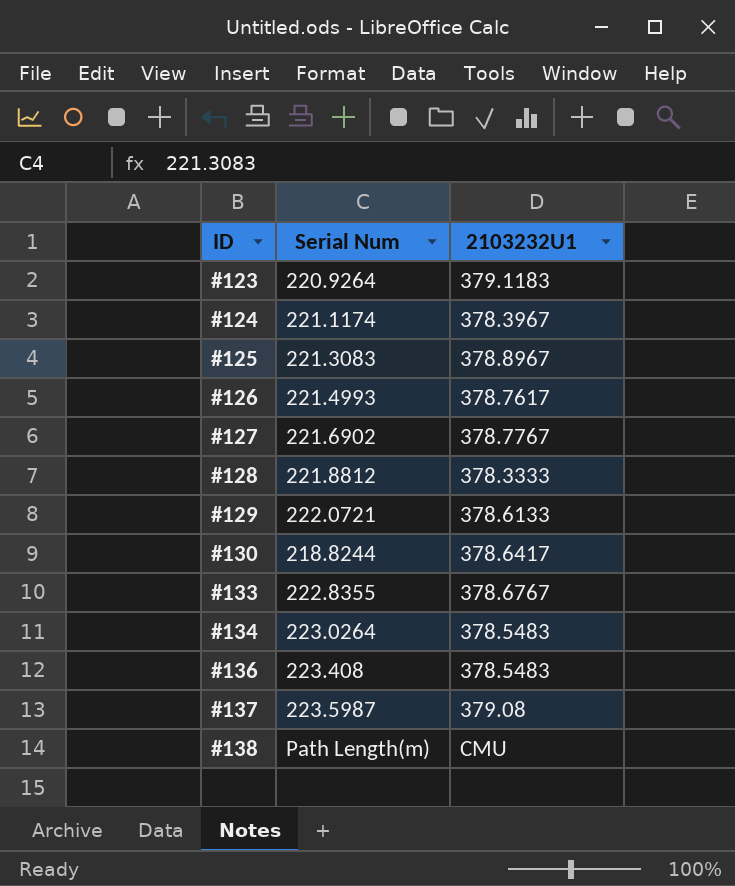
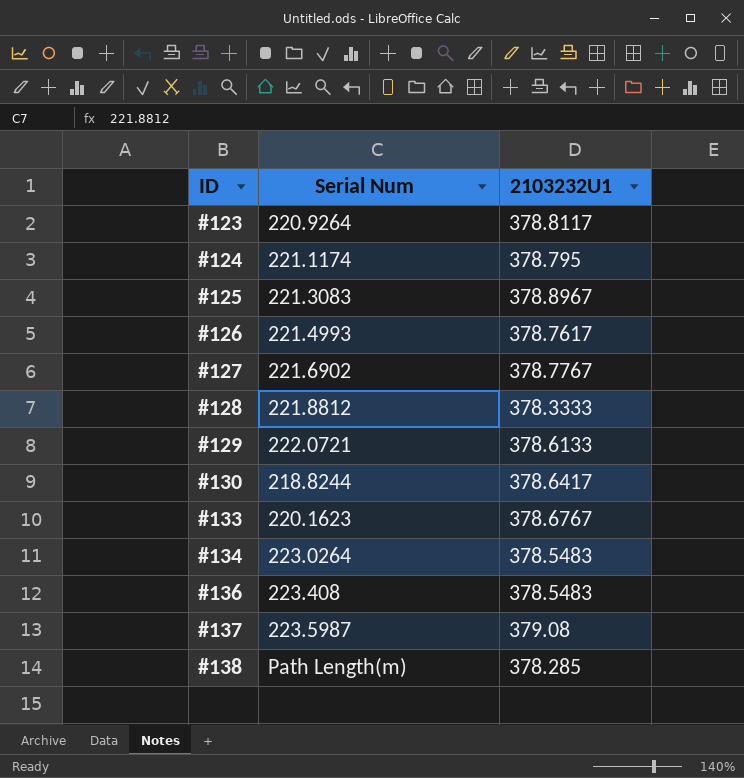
#123 | 2103232U1: 379.1183 -> 378.8117
#124 | 2103232U1: 378.3967 -> 378.795
#133 | Serial Num: 222.8355 -> 220.1623
#138 | 2103232U1: CMU -> 378.285

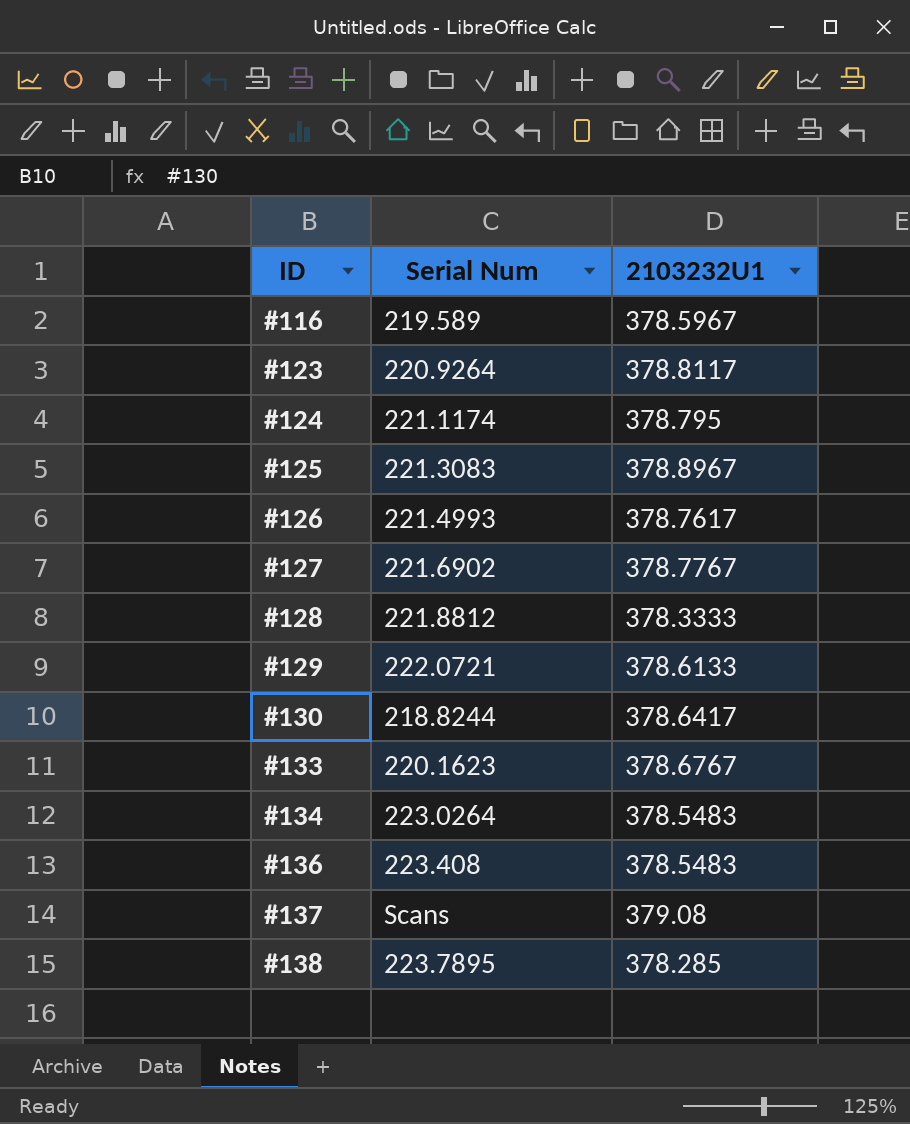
row #116: none -> 219.589 | 378.5967
#137 | Serial Num: 223.5987 -> Scans
#138 | Serial Num: Path Length(m) -> 223.7895

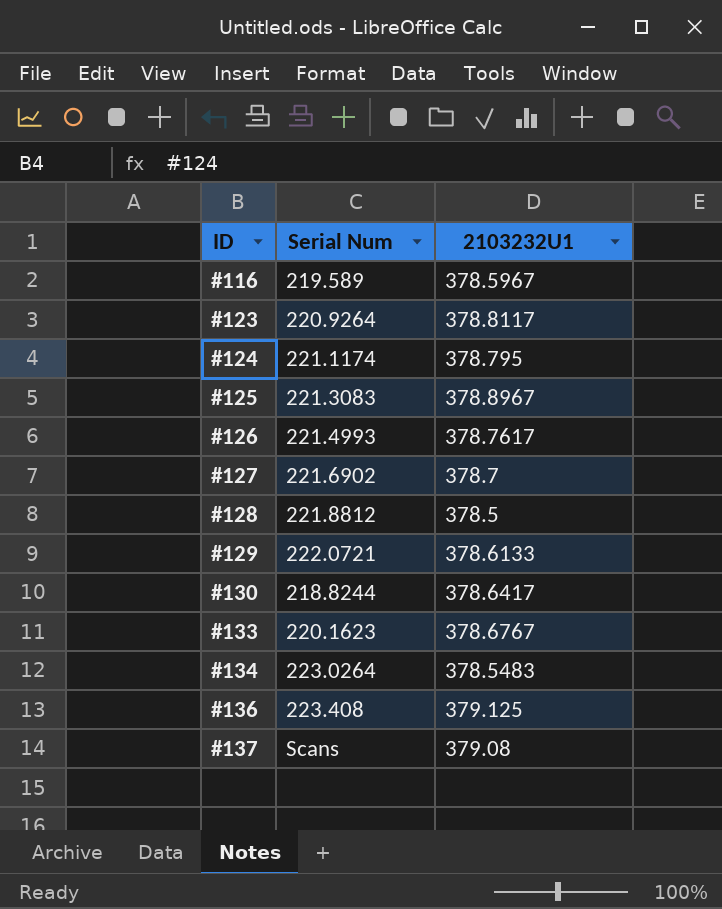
row #138: 223.7895 | 378.285 -> none
#127 | 2103232U1: 378.7767 -> 378.7
#128 | 2103232U1: 378.3333 -> 378.5
#136 | 2103232U1: 378.5483 -> 379.125

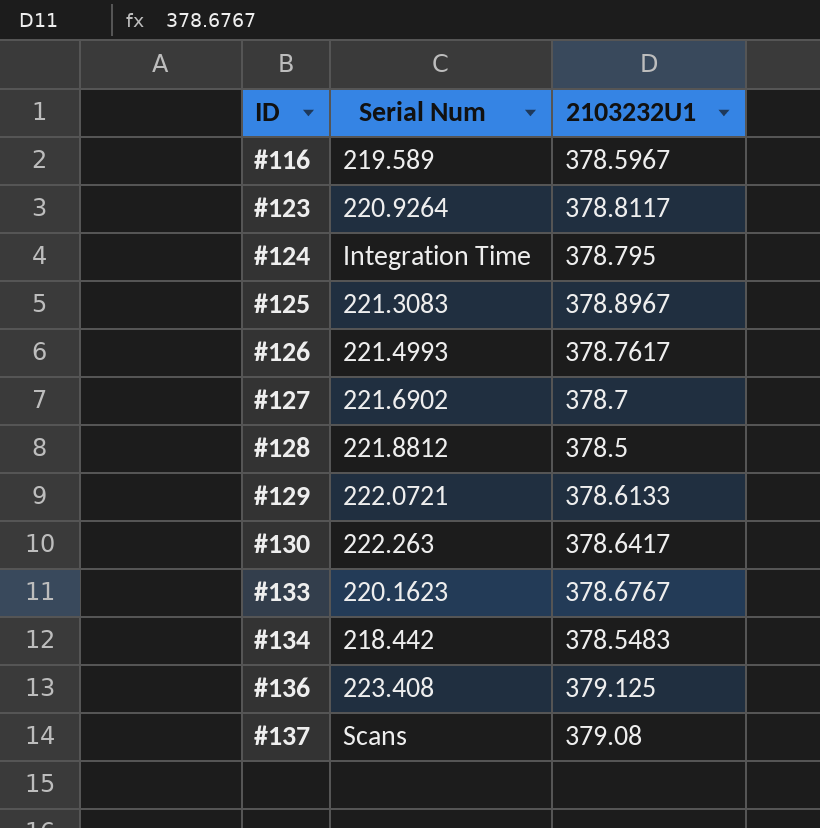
#124 | Serial Num: 221.1174 -> Integration Time
#130 | Serial Num: 218.8244 -> 222.263
#134 | Serial Num: 223.0264 -> 218.442

